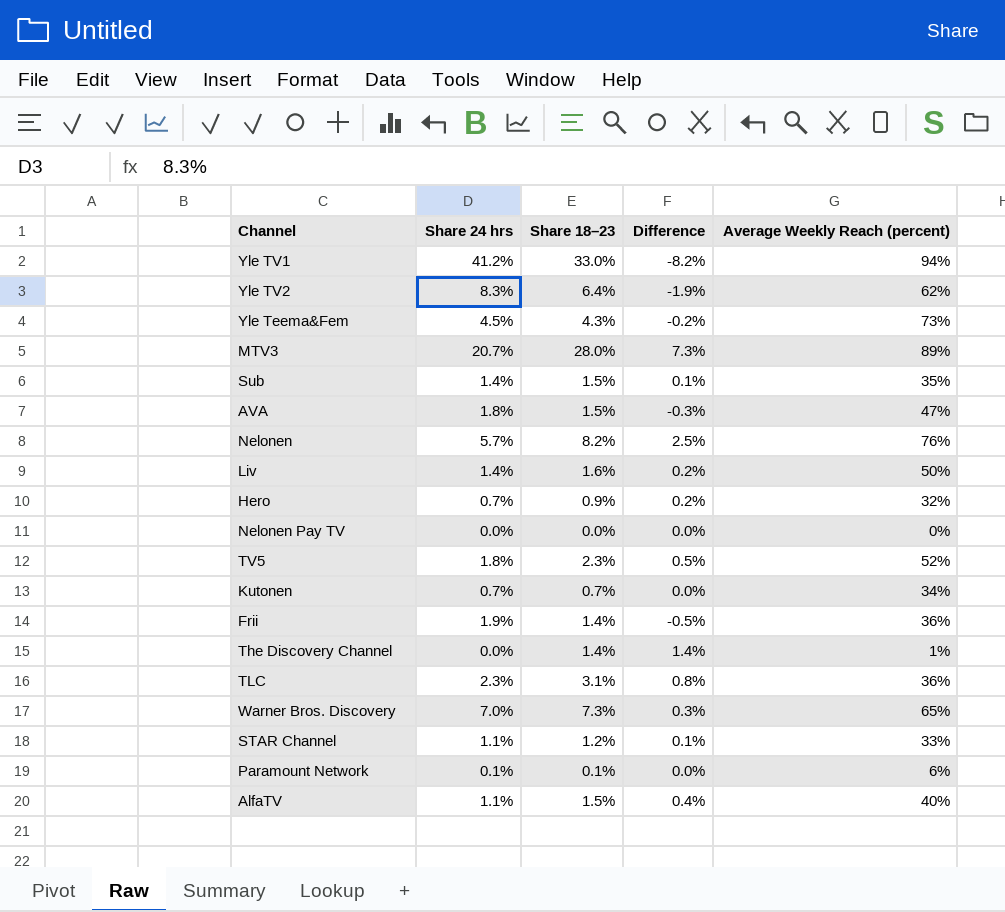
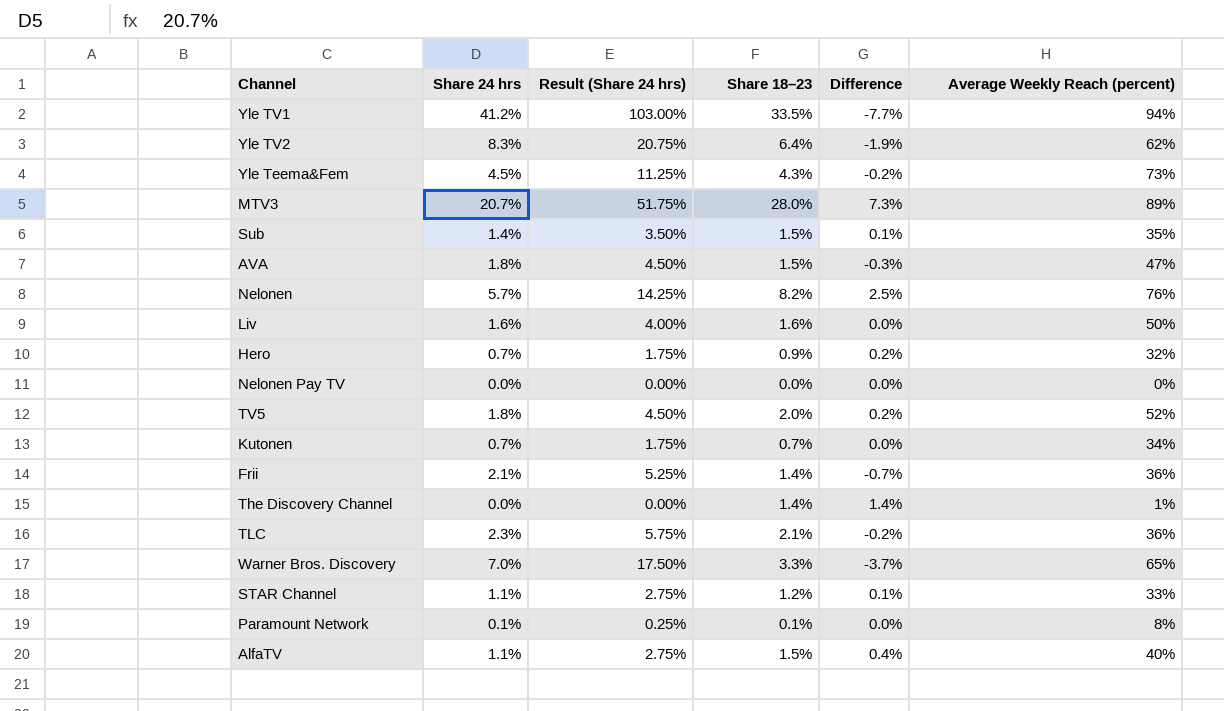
column Result (Share 24 hrs) | formula: none -> [Share 24 hrs] * 2.5
Yle TV1 | Share 18–23: 33.0% -> 33.5%
Yle TV1 | Difference: -8.2% -> -7.7%
Liv | Share 24 hrs: 1.4% -> 1.6%
Liv | Difference: 0.2% -> 0.0%
TV5 | Share 18–23: 2.3% -> 2.0%
TV5 | Difference: 0.5% -> 0.2%
Frii | Share 24 hrs: 1.9% -> 2.1%
Frii | Difference: -0.5% -> -0.7%
TLC | Share 18–23: 3.1% -> 2.1%
TLC | Difference: 0.8% -> -0.2%
Warner Bros. Discovery | Share 18–23: 7.3% -> 3.3%
Warner Bros. Discovery | Difference: 0.3% -> -3.7%
Paramount Network | Average Weekly Reach (percent): 6% -> 8%

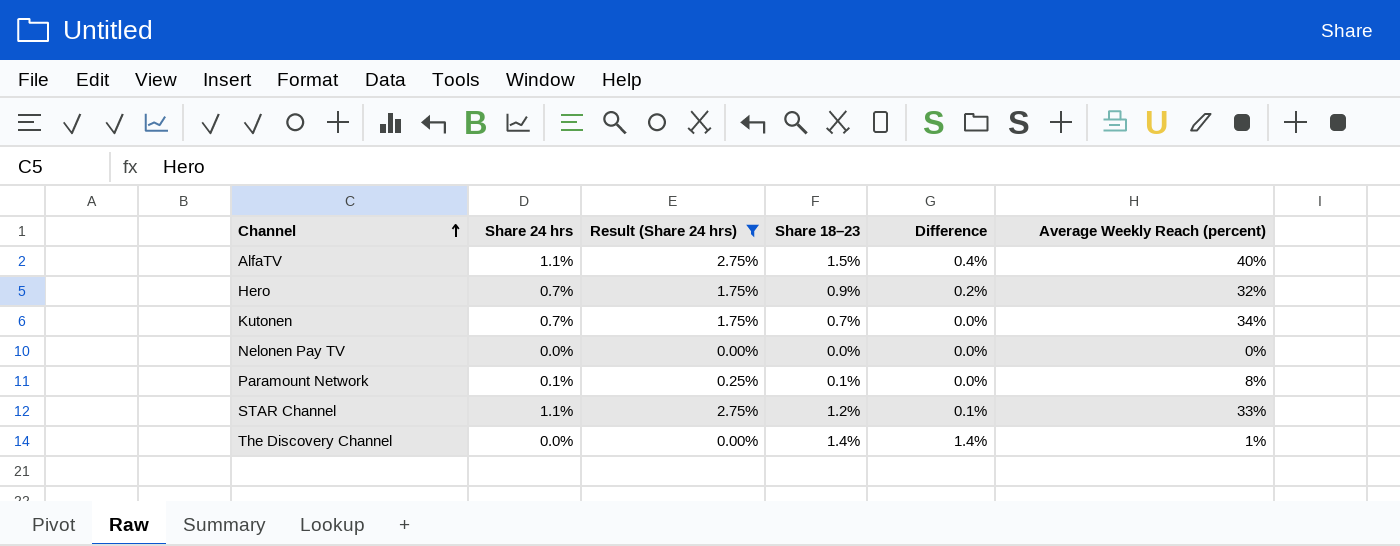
filter: none -> Result (Share 24 hrs) <= 2.75%
row order: none -> Channel ascending

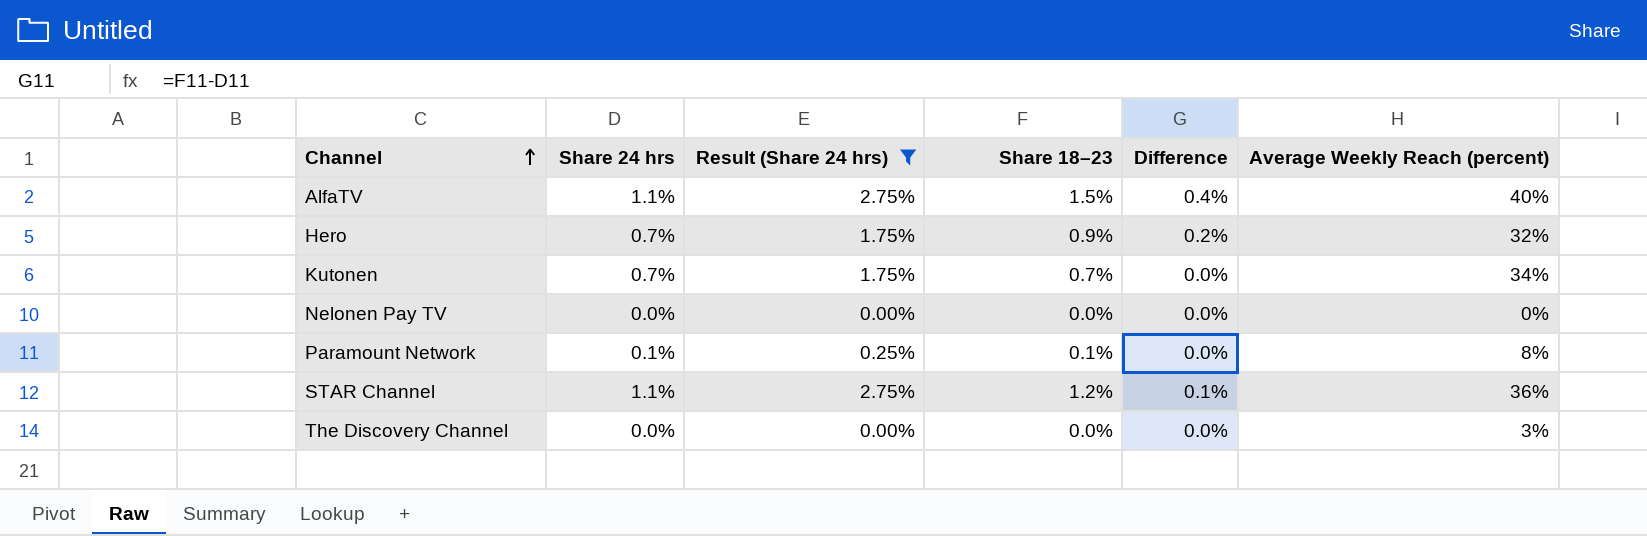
STAR Channel | Average Weekly Reach (percent): 33% -> 36%
The Discovery Channel | Share 18–23: 1.4% -> 0.0%
The Discovery Channel | Difference: 1.4% -> 0.0%
The Discovery Channel | Average Weekly Reach (percent): 1% -> 3%

